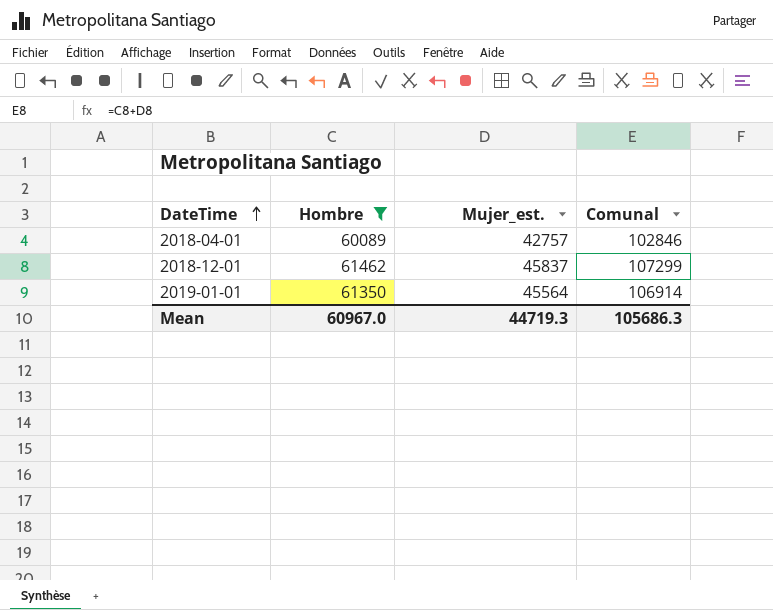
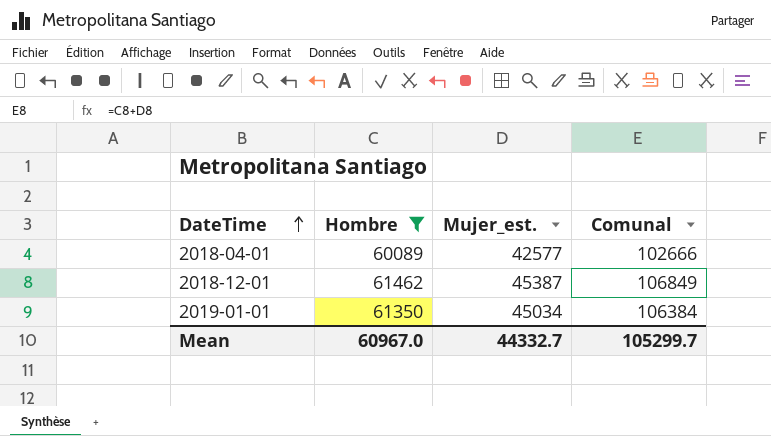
2018-04-01 | Mujer_est.: 42757 -> 42577
2018-04-01 | Comunal: 102846 -> 102666
2018-12-01 | Mujer_est.: 45837 -> 45387
2018-12-01 | Comunal: 107299 -> 106849
2019-01-01 | Mujer_est.: 45564 -> 45034
2019-01-01 | Comunal: 106914 -> 106384
Mean | Mujer_est.: 44719.3 -> 44332.7
Mean | Comunal: 105686.3 -> 105299.7

